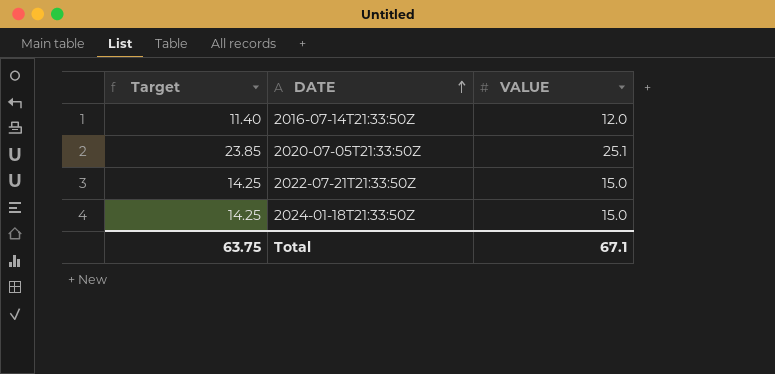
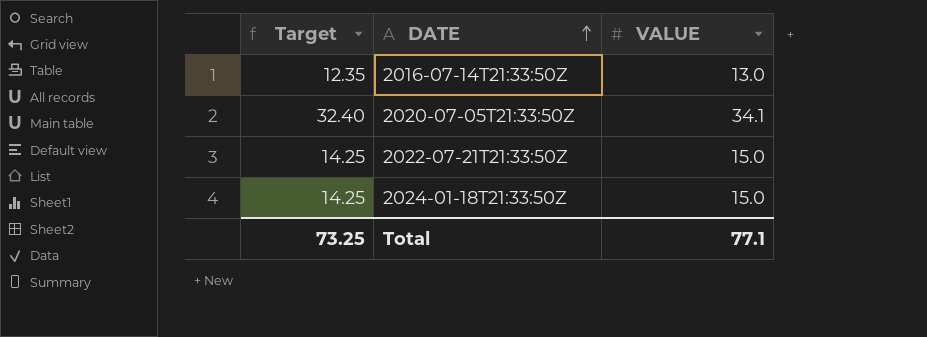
2016-07-14T21:33:50Z | Target: 11.40 -> 12.35
2016-07-14T21:33:50Z | VALUE: 12.0 -> 13.0
2020-07-05T21:33:50Z | Target: 23.85 -> 32.40
2020-07-05T21:33:50Z | VALUE: 25.1 -> 34.1
Total | Target: 63.75 -> 73.25
Total | VALUE: 67.1 -> 77.1

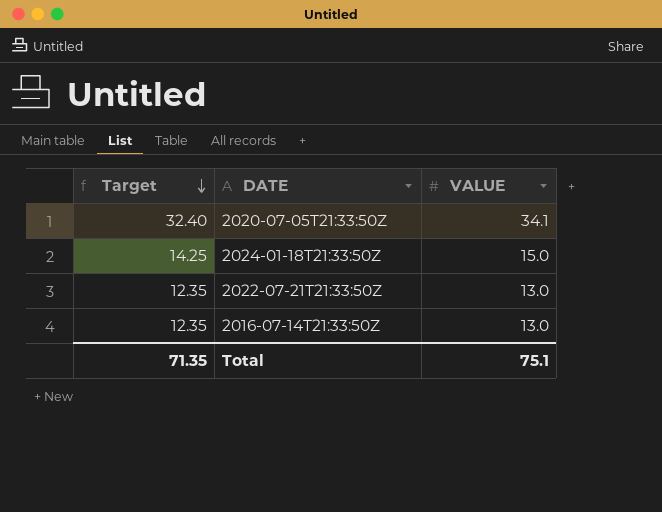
row order: DATE ascending -> Target descending
2022-07-21T21:33:50Z | Target: 14.25 -> 12.35
2022-07-21T21:33:50Z | VALUE: 15.0 -> 13.0
Total | Target: 73.25 -> 71.35
Total | VALUE: 77.1 -> 75.1

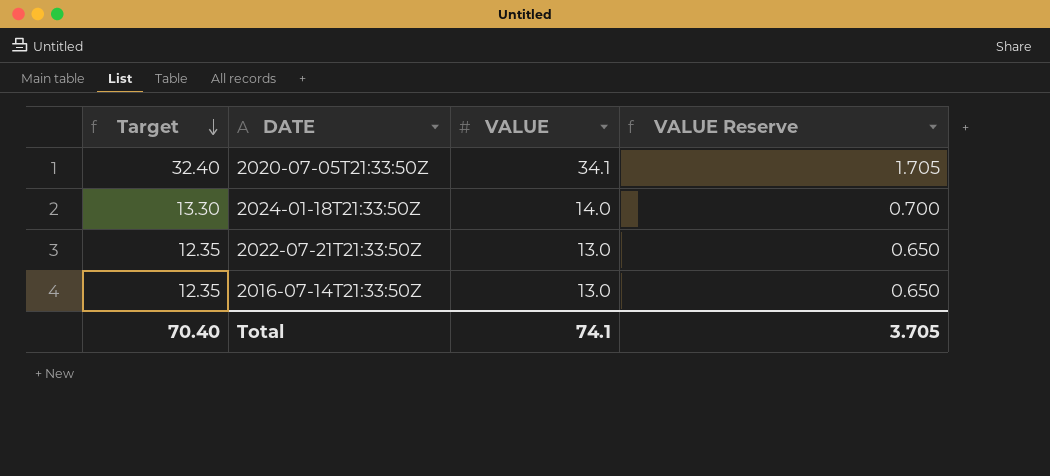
column VALUE Reserve | formula: none -> [VALUE] * 0.05
2024-01-18T21:33:50Z | Target: 14.25 -> 13.30
2024-01-18T21:33:50Z | VALUE: 15.0 -> 14.0
Total | Target: 71.35 -> 70.40
Total | VALUE: 75.1 -> 74.1

